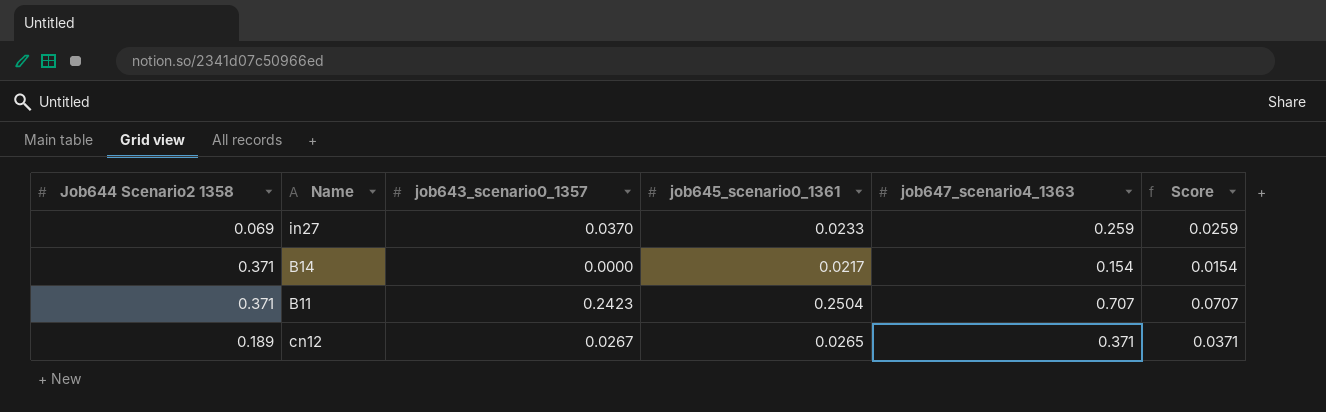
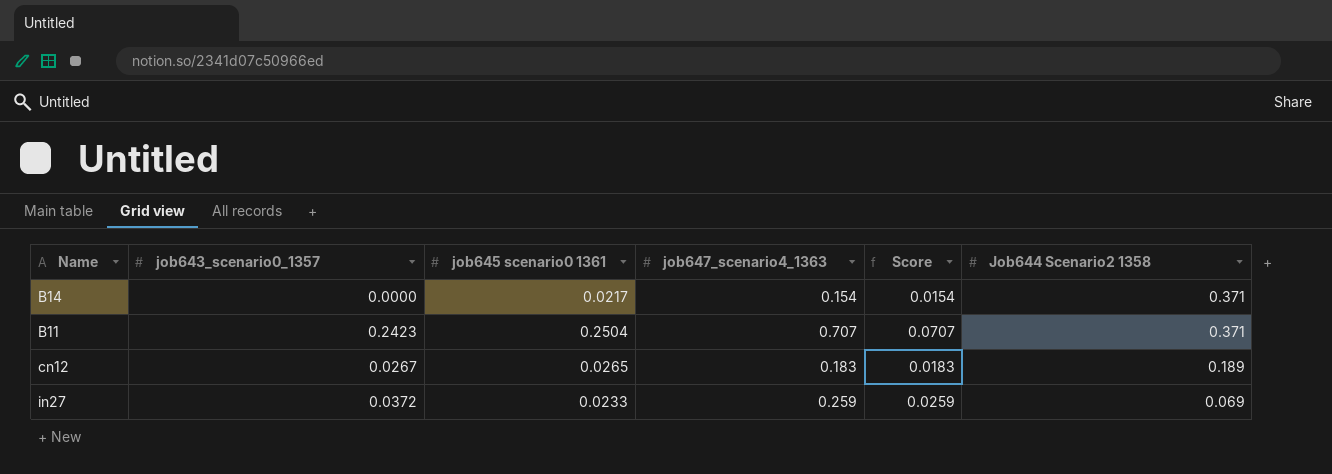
row order: none -> Job644 Scenario2 1358 descending
column name: job645_scenario0_1361 -> job645 scenario0 1361
column Job644 Scenario2 1358 | position: 1 -> 6
cn12 | job647_scenario4_1363: 0.371 -> 0.183
cn12 | Score: 0.0371 -> 0.0183
in27 | job643_scenario0_1357: 0.0370 -> 0.0372

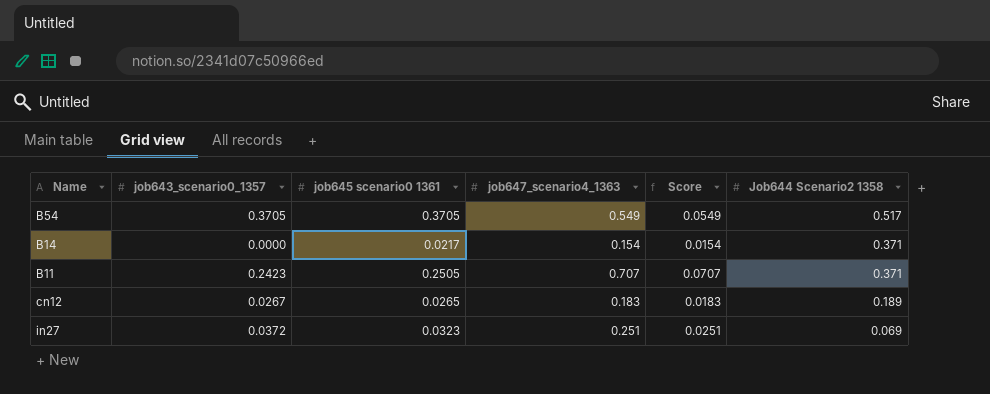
row B54: none -> 0.3705 | 0.3705 | 0.549 | 0.0549 | 0.517
B11 | job645 scenario0 1361: 0.2504 -> 0.2505
in27 | job645 scenario0 1361: 0.0233 -> 0.0323
in27 | job647_scenario4_1363: 0.259 -> 0.251
in27 | Score: 0.0259 -> 0.0251

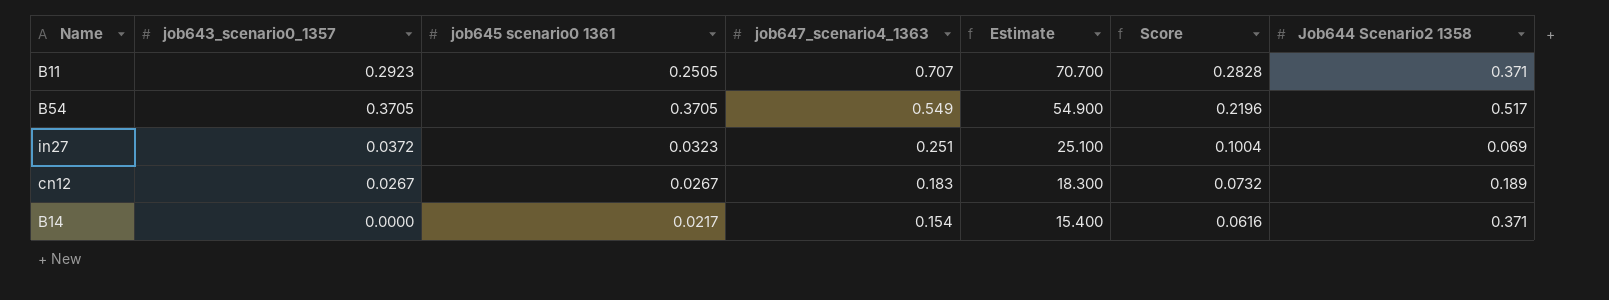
row order: Job644 Scenario2 1358 descending -> job647_scenario4_1363 descending
column Estimate | formula: none -> [job647_scenario4_1363] * 100
column Score | formula: [job647_scenario4_1363] * 0.1 -> [job647_scenario4_1363] * 0.4
B11 | job643_scenario0_1357: 0.2423 -> 0.2923
cn12 | job645 scenario0 1361: 0.0265 -> 0.0267

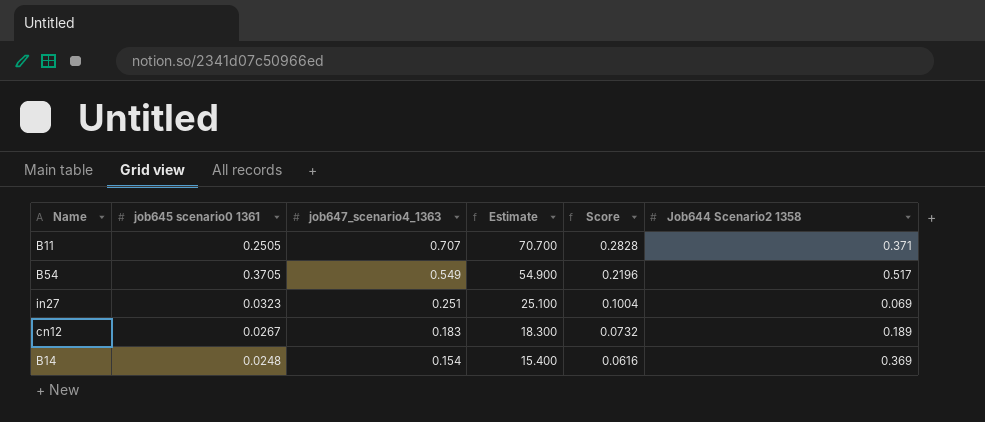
column job643_scenario0_1357 | position: 2 -> none
B14 | job645 scenario0 1361: 0.0217 -> 0.0248
B14 | Job644 Scenario2 1358: 0.371 -> 0.369

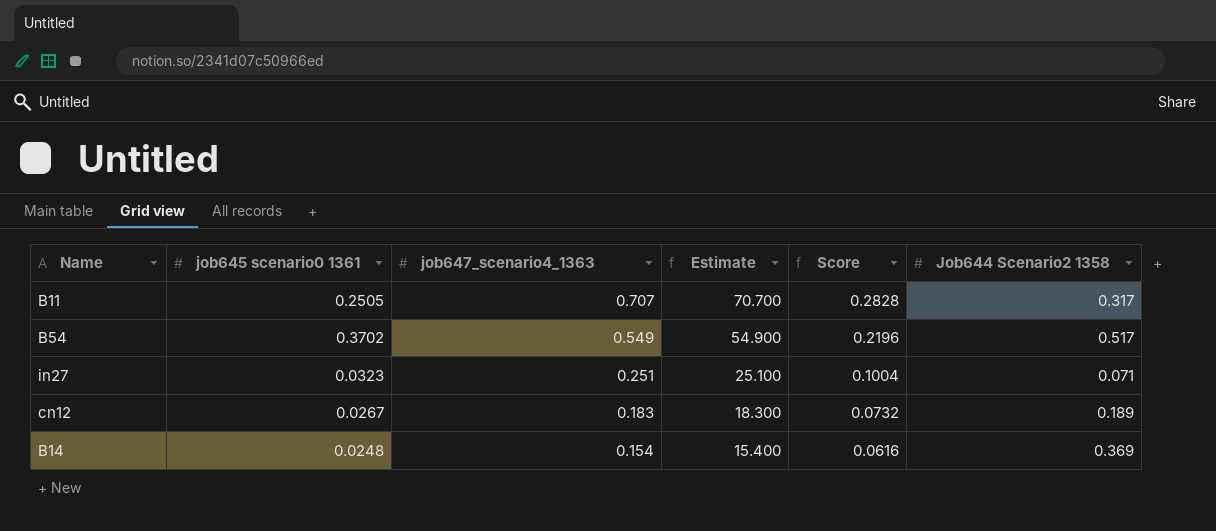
B11 | Job644 Scenario2 1358: 0.371 -> 0.317
B54 | job645 scenario0 1361: 0.3705 -> 0.3702
in27 | Job644 Scenario2 1358: 0.069 -> 0.071

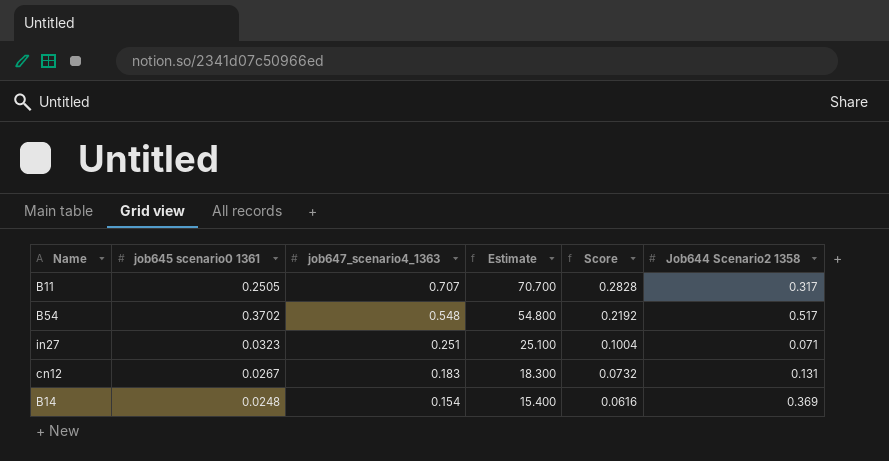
B54 | job647_scenario4_1363: 0.549 -> 0.548
B54 | Estimate: 54.900 -> 54.800
B54 | Score: 0.2196 -> 0.2192
cn12 | Job644 Scenario2 1358: 0.189 -> 0.131

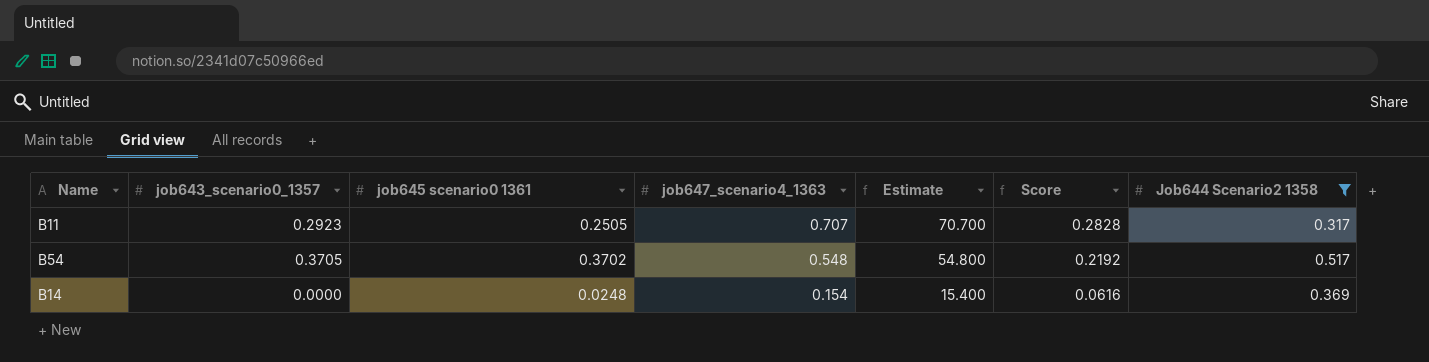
filter: none -> Job644 Scenario2 1358 >= 0.317
column job643_scenario0_1357 | position: none -> 2

